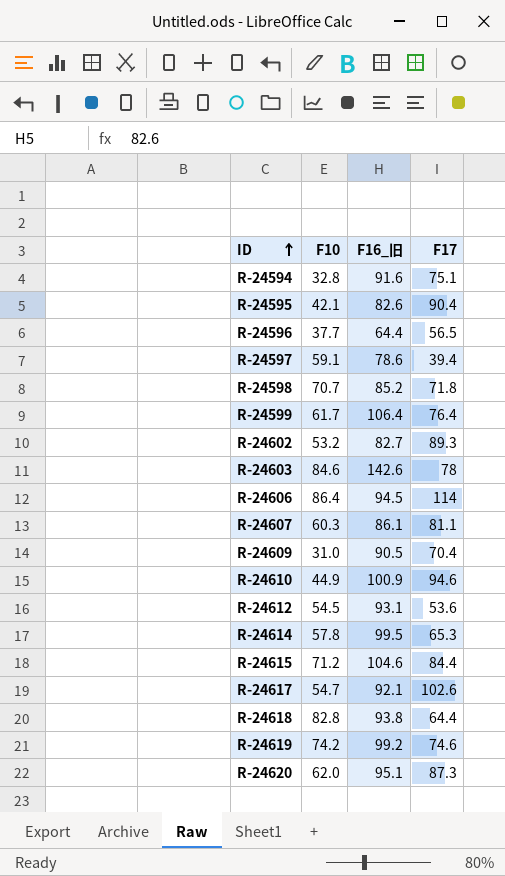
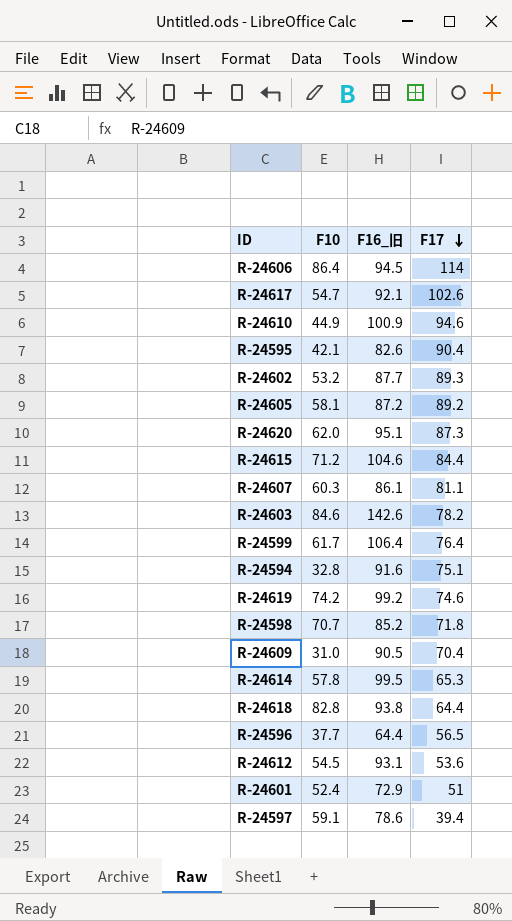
row order: ID ascending -> F17 descending
R-24602 | F16_旧: 82.7 -> 87.7
row R-24605: none -> 58.1 | 87.2 | 89.2
R-24603 | F17: 78 -> 78.2
row R-24601: none -> 52.4 | 72.9 | 51

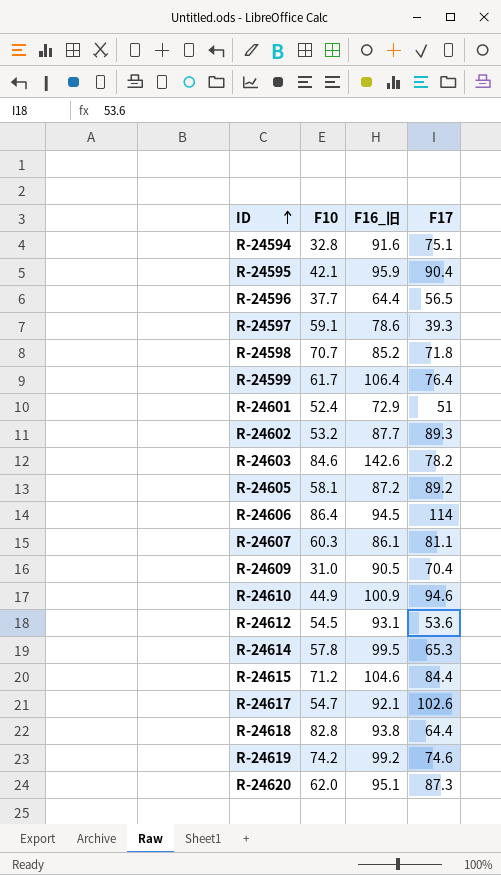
row order: F17 descending -> ID ascending
R-24595 | F16_旧: 82.6 -> 95.9
R-24597 | F17: 39.4 -> 39.3

